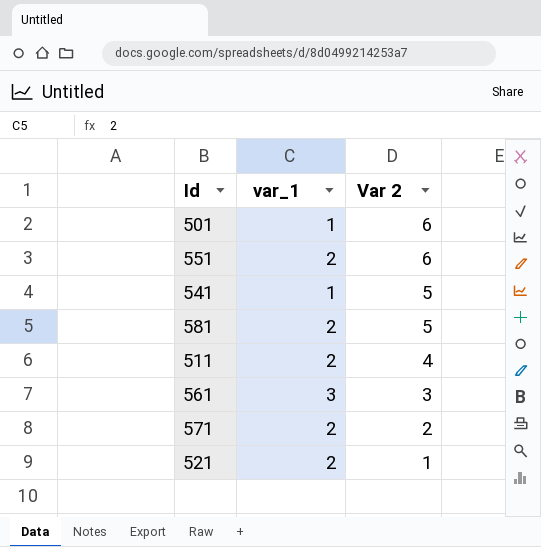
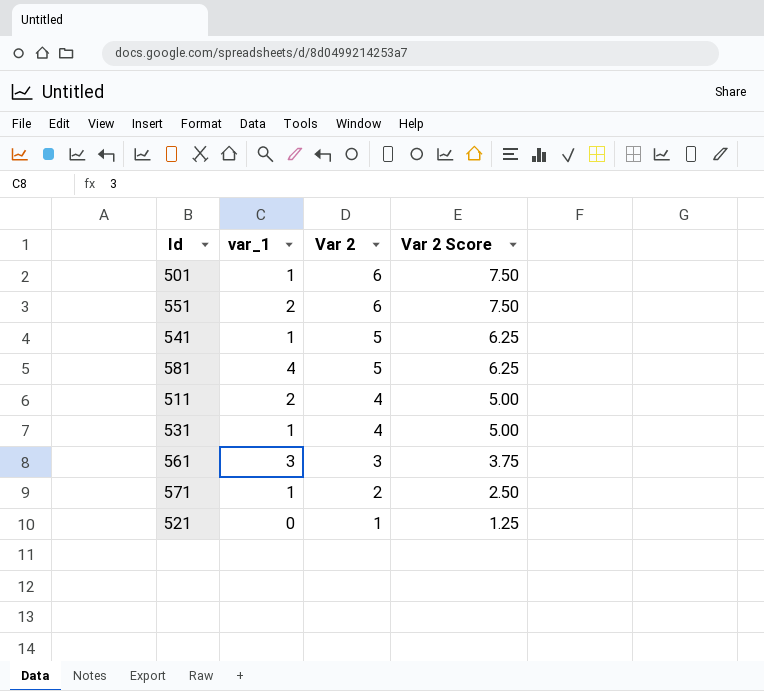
column Var 2 Score | formula: none -> [Var 2] * 1.25
581 | var_1: 2 -> 4
row 531: none -> 1 | 4 | 5.00
571 | var_1: 2 -> 1
521 | var_1: 2 -> 0

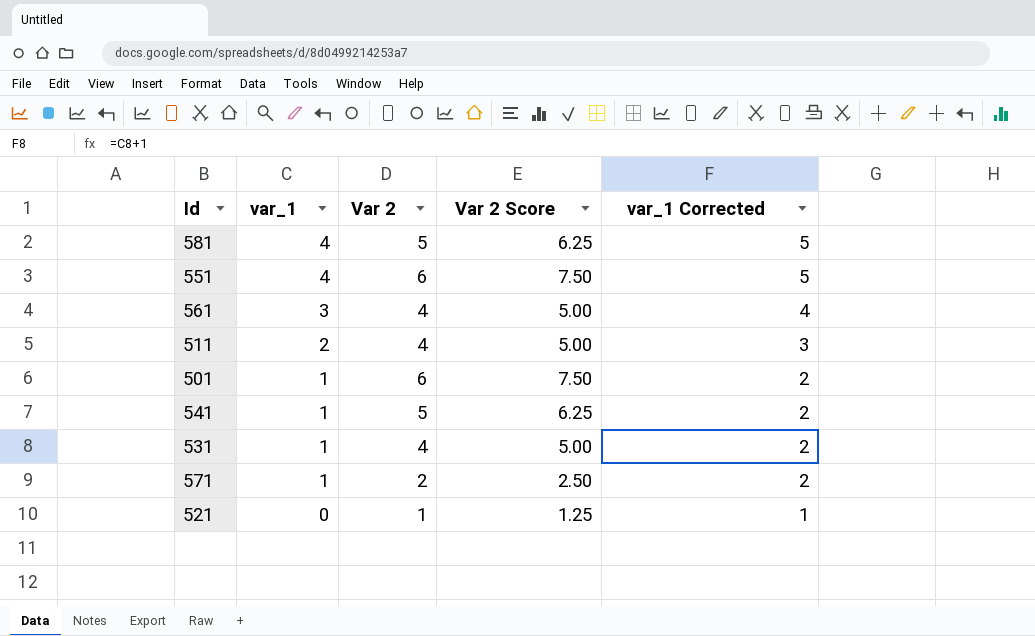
row order: Var 2 descending -> var_1 descending
column var_1 Corrected | formula: none -> [var_1] + 1
551 | var_1: 2 -> 4
561 | Var 2: 3 -> 4
561 | Var 2 Score: 3.75 -> 5.00

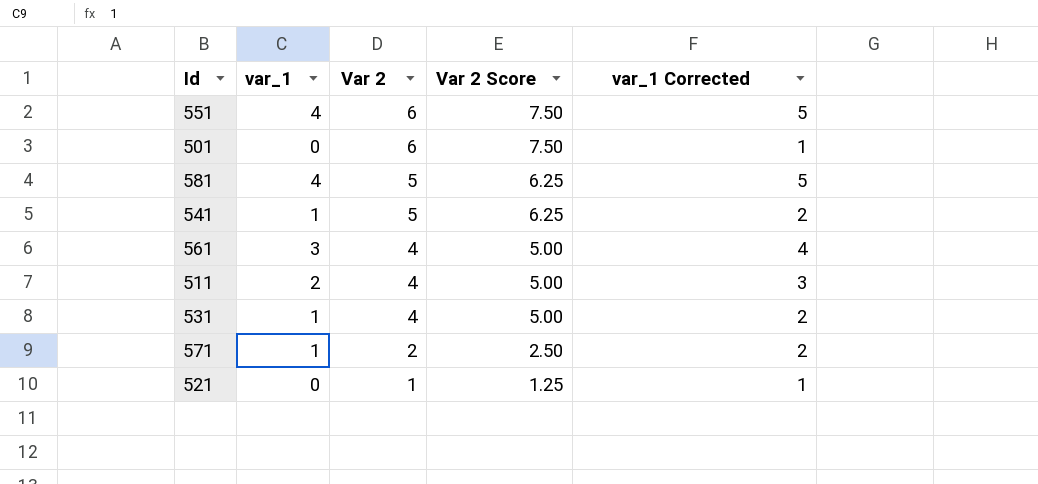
row order: var_1 descending -> Var 2 descending
501 | var_1: 1 -> 0
501 | var_1 Corrected: 2 -> 1

